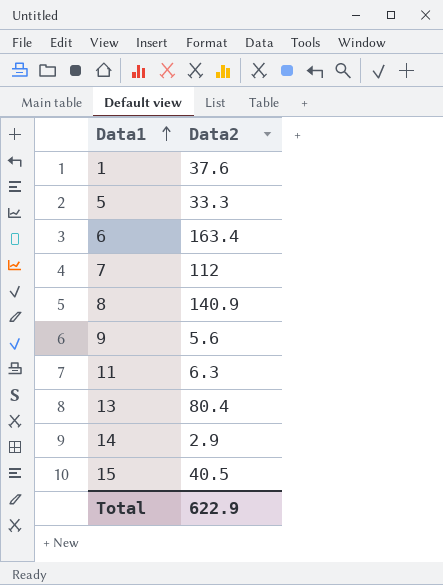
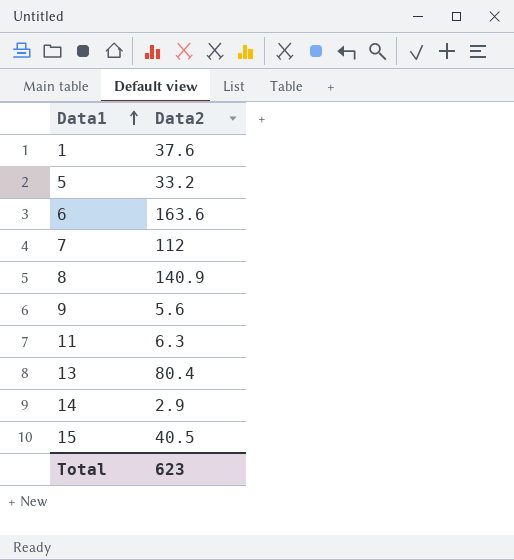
5 | Data2: 33.3 -> 33.2
6 | Data2: 163.4 -> 163.6
Total | Data2: 622.9 -> 623

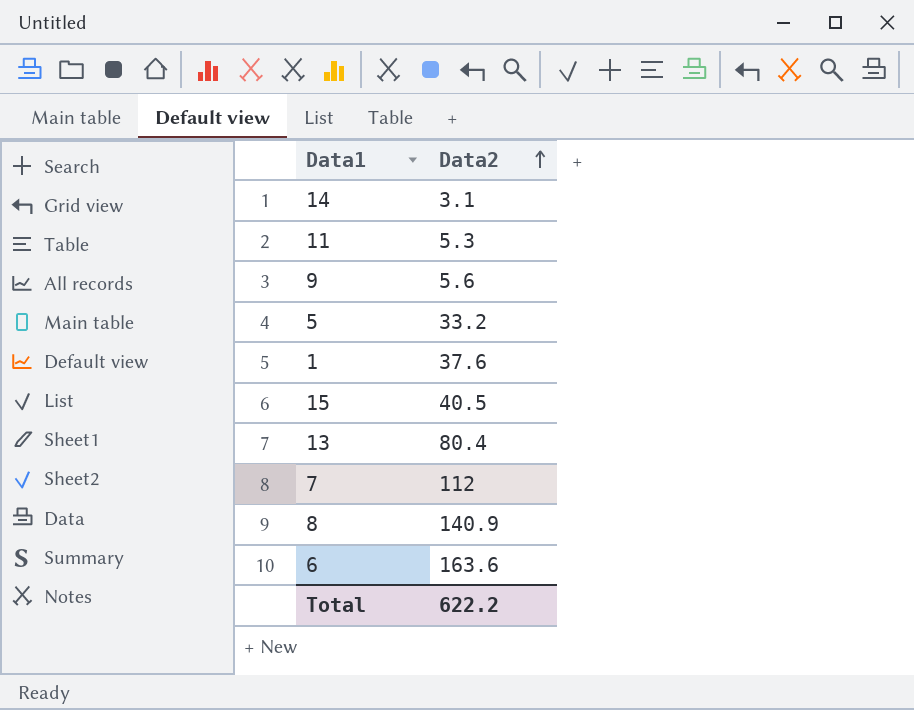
row order: Data1 ascending -> Data2 ascending
14 | Data2: 2.9 -> 3.1
11 | Data2: 6.3 -> 5.3
Total | Data2: 623 -> 622.2

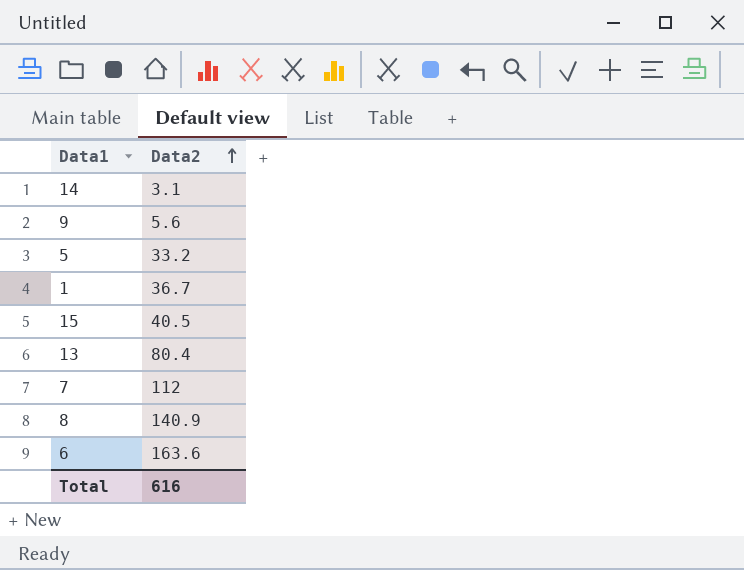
row 11: 5.3 -> none
1 | Data2: 37.6 -> 36.7
Total | Data2: 622.2 -> 616

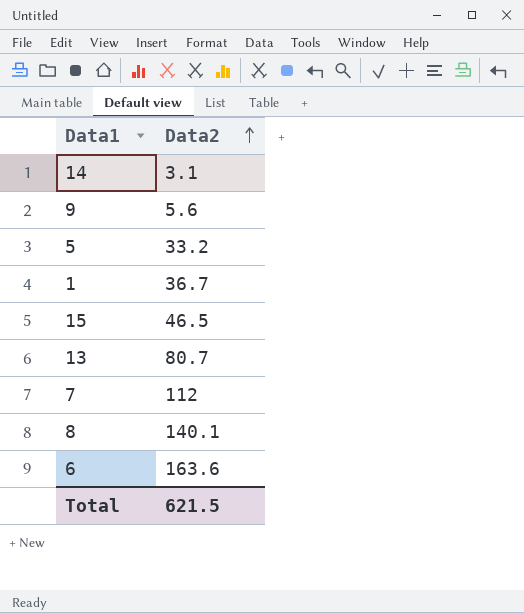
15 | Data2: 40.5 -> 46.5
13 | Data2: 80.4 -> 80.7
8 | Data2: 140.9 -> 140.1
Total | Data2: 616 -> 621.5

